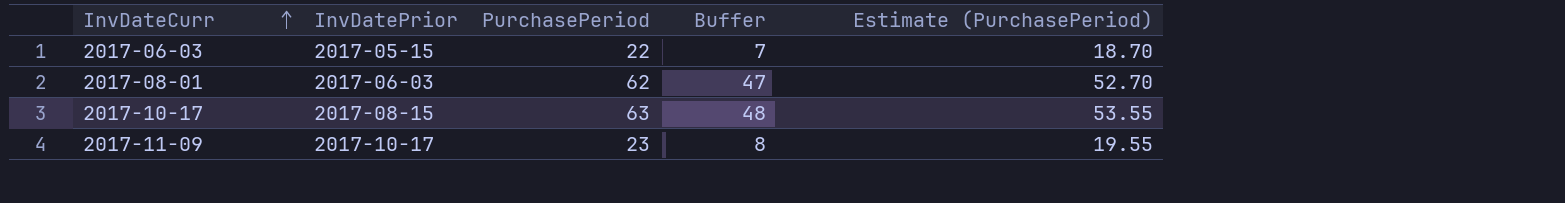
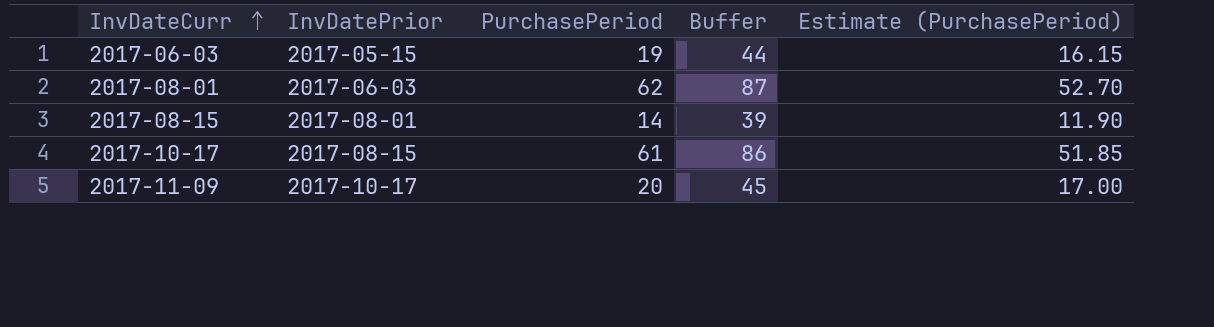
column Buffer | formula: [PurchasePeriod] - 15 -> [PurchasePeriod] + 25
2017-06-03 | PurchasePeriod: 22 -> 19
2017-06-03 | Estimate (PurchasePeriod): 18.70 -> 16.15
row 2017-08-15: none -> 2017-08-01 | 14 | 39 | 11.90
2017-10-17 | PurchasePeriod: 63 -> 61
2017-10-17 | Estimate (PurchasePeriod): 53.55 -> 51.85
2017-11-09 | PurchasePeriod: 23 -> 20
2017-11-09 | Estimate (PurchasePeriod): 19.55 -> 17.00

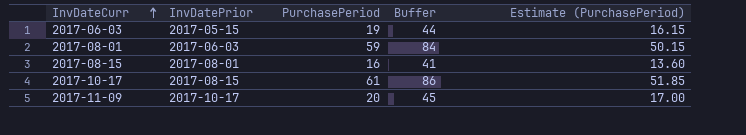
2017-08-01 | PurchasePeriod: 62 -> 59
2017-08-01 | Buffer: 87 -> 84
2017-08-01 | Estimate (PurchasePeriod): 52.70 -> 50.15
2017-08-15 | PurchasePeriod: 14 -> 16
2017-08-15 | Buffer: 39 -> 41
2017-08-15 | Estimate (PurchasePeriod): 11.90 -> 13.60

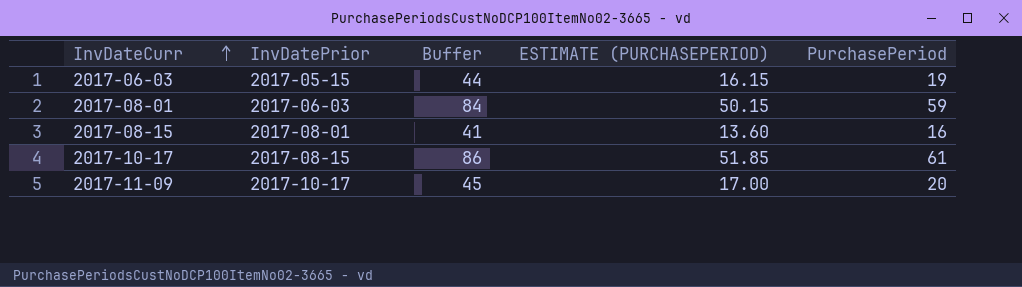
column name: Estimate (PurchasePeriod) -> ESTIMATE (PURCHASEPERIOD)
column PurchasePeriod | position: 3 -> 5

